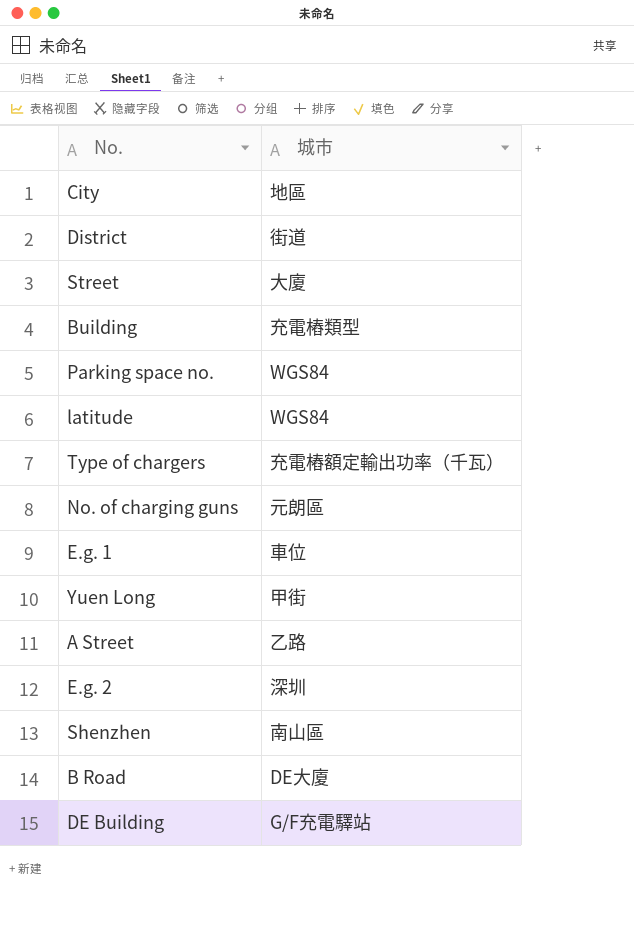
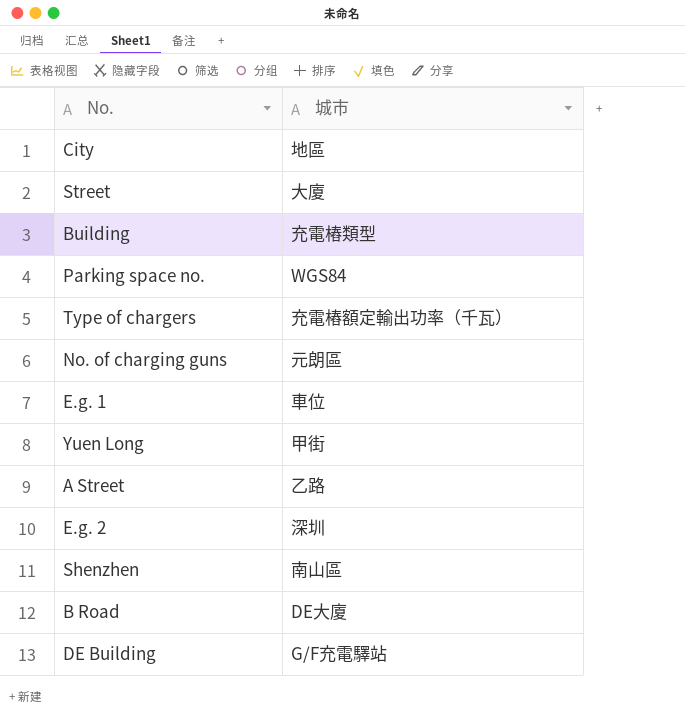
row District: 街道 -> none
row latitude: WGS84 -> none

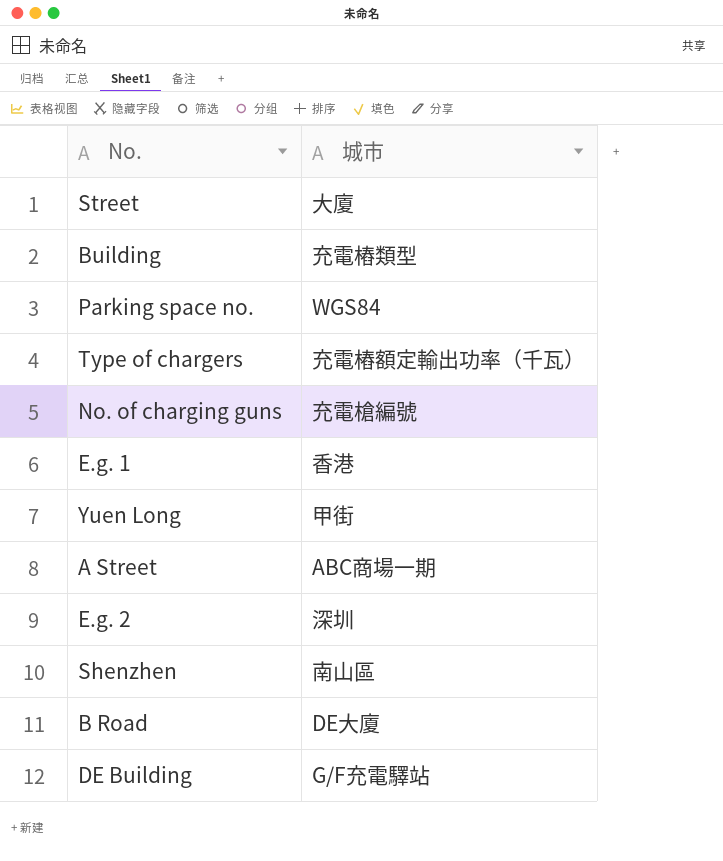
row City: 地區 -> none
No. of charging guns | 城市: 元朗區 -> 充電槍編號
E.g. 1 | 城市: 車位 -> 香港
A Street | 城市: 乙路 -> ABC商場一期

